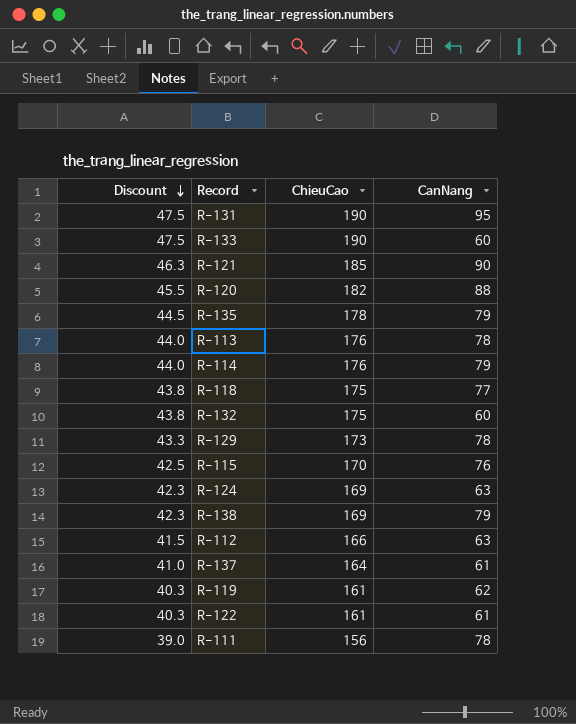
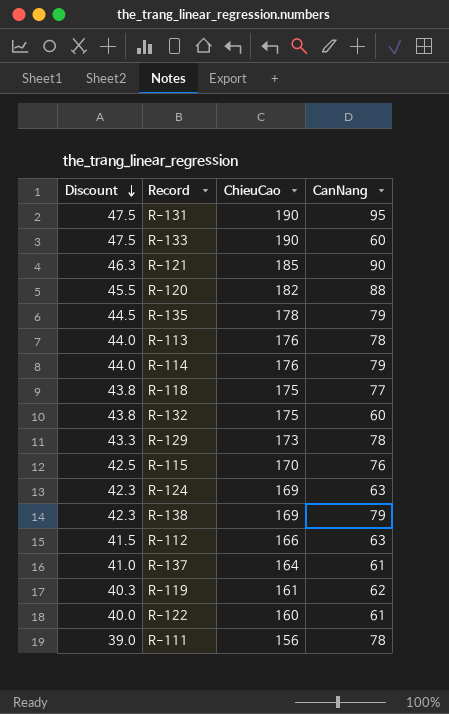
R-122 | Discount: 40.3 -> 40.0
R-122 | ChieuCao: 161 -> 160

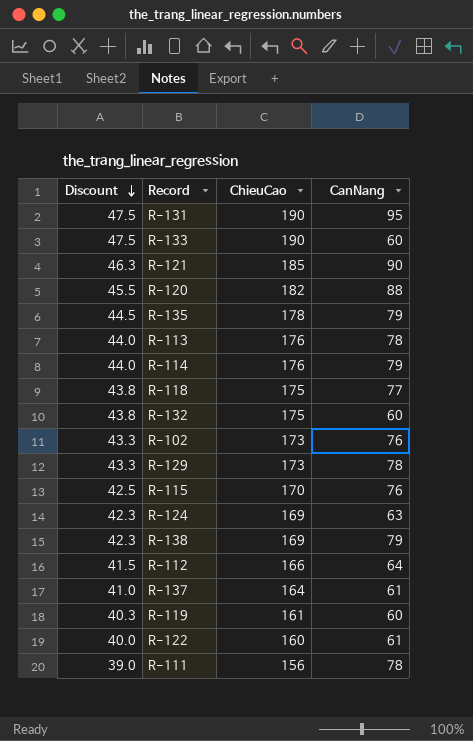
row R-102: none -> 43.3 | 173 | 76
R-112 | CanNang: 63 -> 64
R-119 | CanNang: 62 -> 60

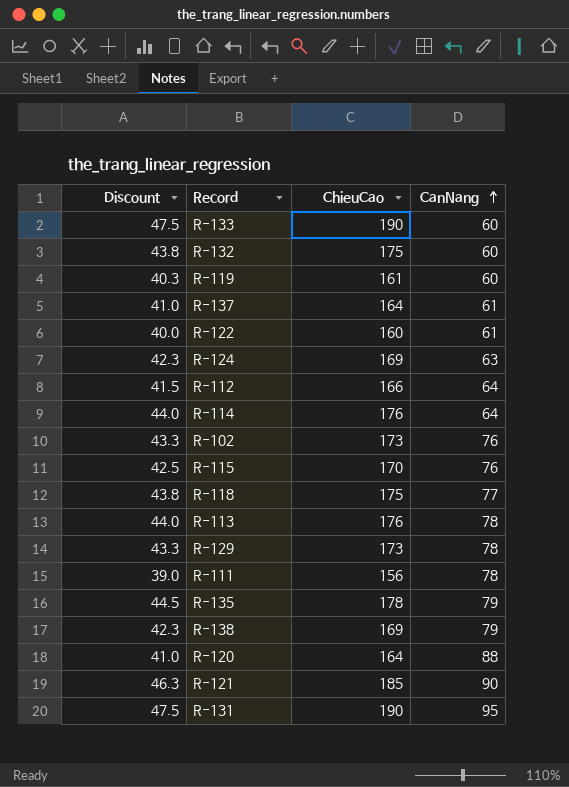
row order: Discount descending -> CanNang ascending
R-114 | CanNang: 79 -> 64
R-120 | Discount: 45.5 -> 41.0
R-120 | ChieuCao: 182 -> 164

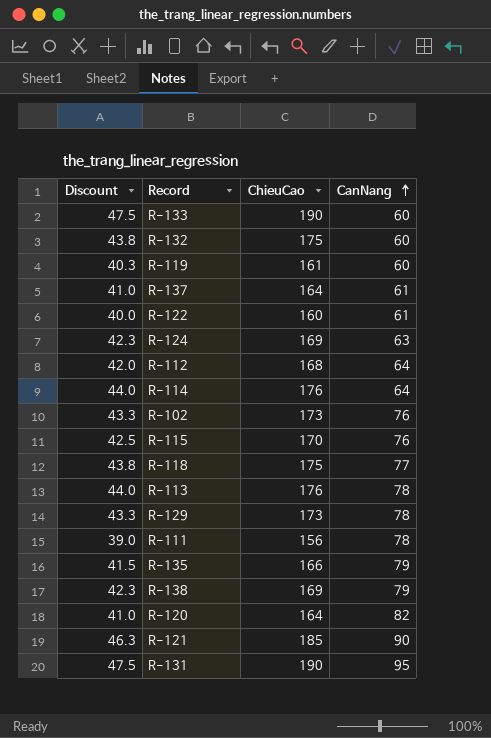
R-112 | Discount: 41.5 -> 42.0
R-112 | ChieuCao: 166 -> 168
R-135 | Discount: 44.5 -> 41.5
R-135 | ChieuCao: 178 -> 166
R-120 | CanNang: 88 -> 82

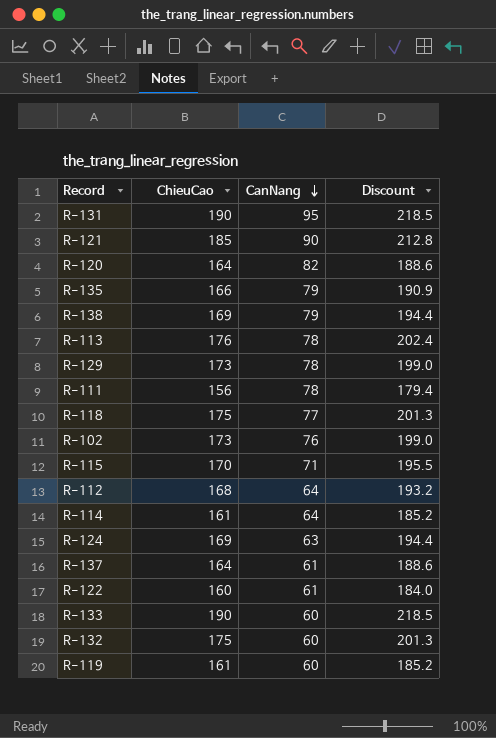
row order: CanNang ascending -> CanNang descending
column Discount | formula: [ChieuCao] * 0.25 -> [ChieuCao] * 1.15
column Discount | position: 1 -> 4
R-115 | CanNang: 76 -> 71
R-114 | ChieuCao: 176 -> 161

